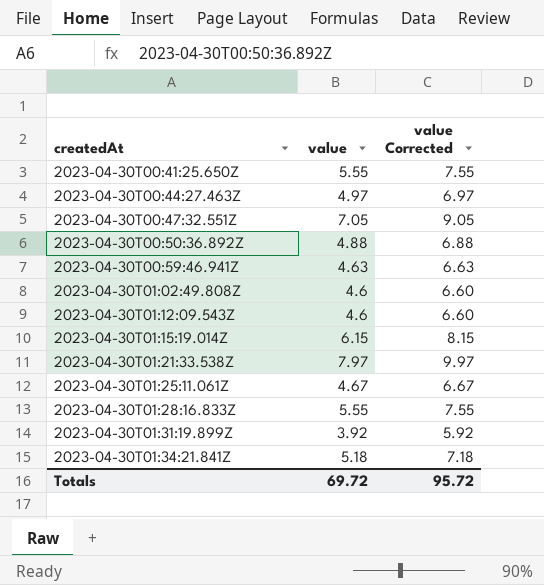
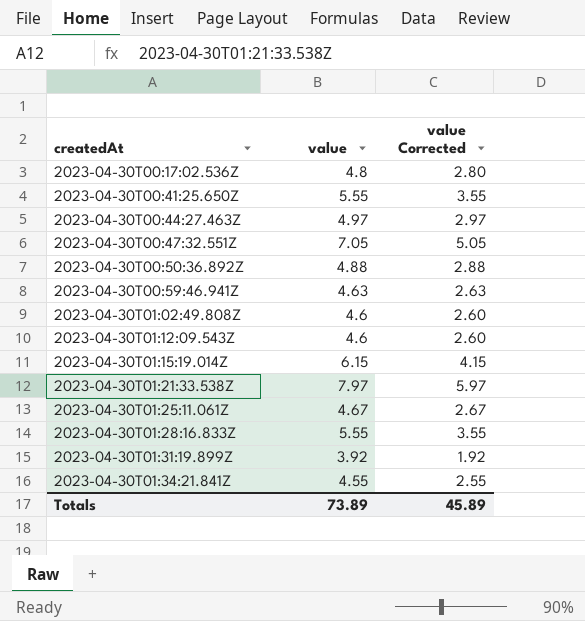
column value Corrected | formula: [value] + 2 -> [value] - 2
row 2023-04-30T00:17:02.536Z: none -> 4.8 | 2.80
2023-04-30T01:34:21.841Z | value: 5.18 -> 4.55
Totals | value: 69.72 -> 73.89
Totals | value Corrected: 95.72 -> 45.89

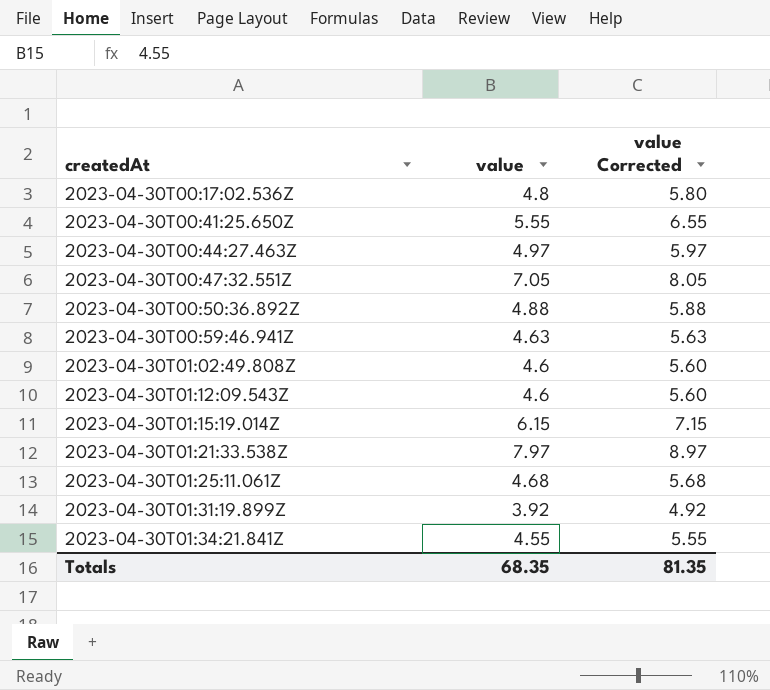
column value Corrected | formula: [value] - 2 -> [value] + 1
row 2023-04-30T01:28:16.833Z: 5.55 | 3.55 -> none
2023-04-30T01:25:11.061Z | value: 4.67 -> 4.68
Totals | value: 73.89 -> 68.35
Totals | value Corrected: 45.89 -> 81.35

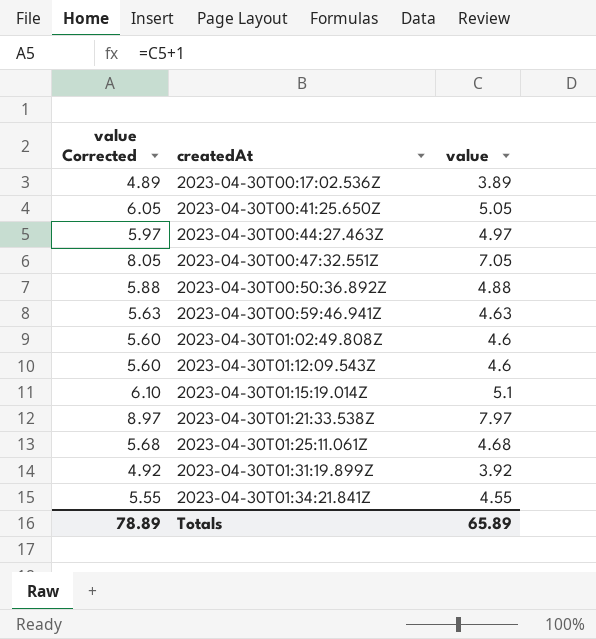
column value Corrected | position: 3 -> 1
2023-04-30T00:17:02.536Z | value Corrected: 5.80 -> 4.89
2023-04-30T00:17:02.536Z | value: 4.8 -> 3.89
2023-04-30T00:41:25.650Z | value Corrected: 6.55 -> 6.05
2023-04-30T00:41:25.650Z | value: 5.55 -> 5.05
2023-04-30T01:15:19.014Z | value Corrected: 7.15 -> 6.10
2023-04-30T01:15:19.014Z | value: 6.15 -> 5.1
Totals | value Corrected: 81.35 -> 78.89
Totals | value: 68.35 -> 65.89

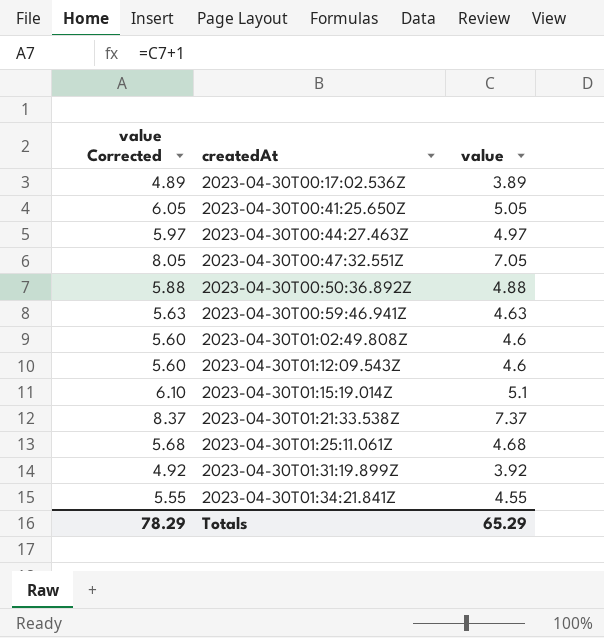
2023-04-30T01:21:33.538Z | value Corrected: 8.97 -> 8.37
2023-04-30T01:21:33.538Z | value: 7.97 -> 7.37
Totals | value Corrected: 78.89 -> 78.29
Totals | value: 65.89 -> 65.29

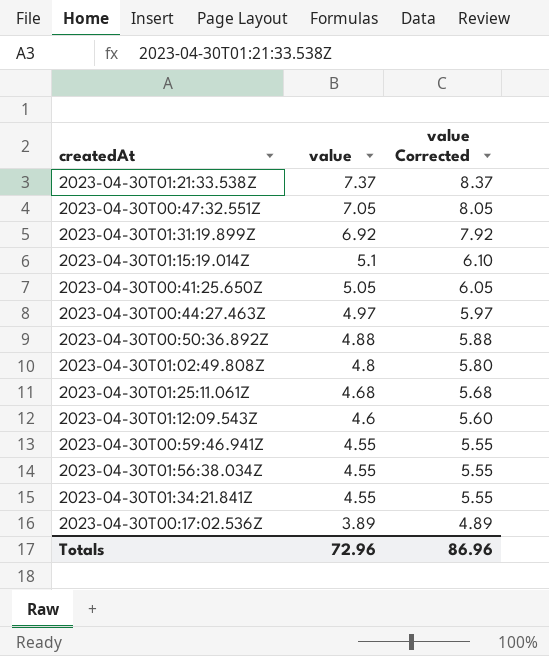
row order: createdAt ascending -> value descending
column value Corrected | position: 1 -> 3
2023-04-30T01:31:19.899Z | value: 3.92 -> 6.92
2023-04-30T01:31:19.899Z | value Corrected: 4.92 -> 7.92
2023-04-30T01:02:49.808Z | value: 4.6 -> 4.8
2023-04-30T01:02:49.808Z | value Corrected: 5.60 -> 5.80
2023-04-30T00:59:46.941Z | value: 4.63 -> 4.55
2023-04-30T00:59:46.941Z | value Corrected: 5.63 -> 5.55
row 2023-04-30T01:56:38.034Z: none -> 4.55 | 5.55
Totals | value: 65.29 -> 72.96
Totals | value Corrected: 78.29 -> 86.96

